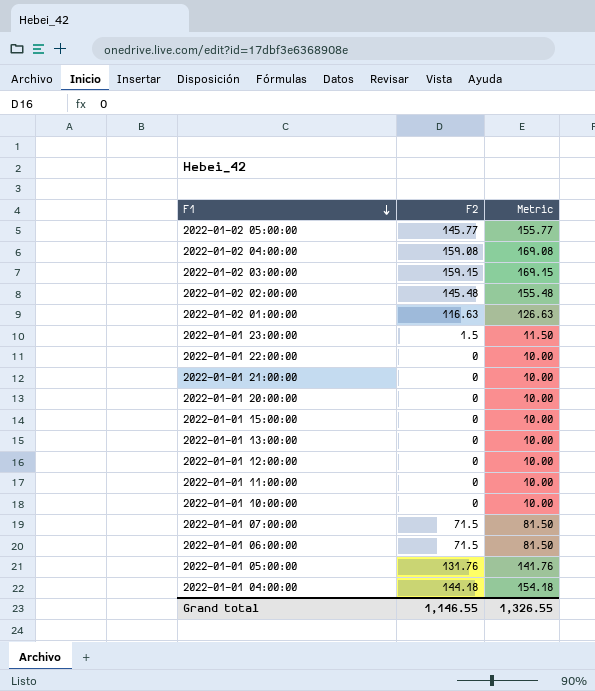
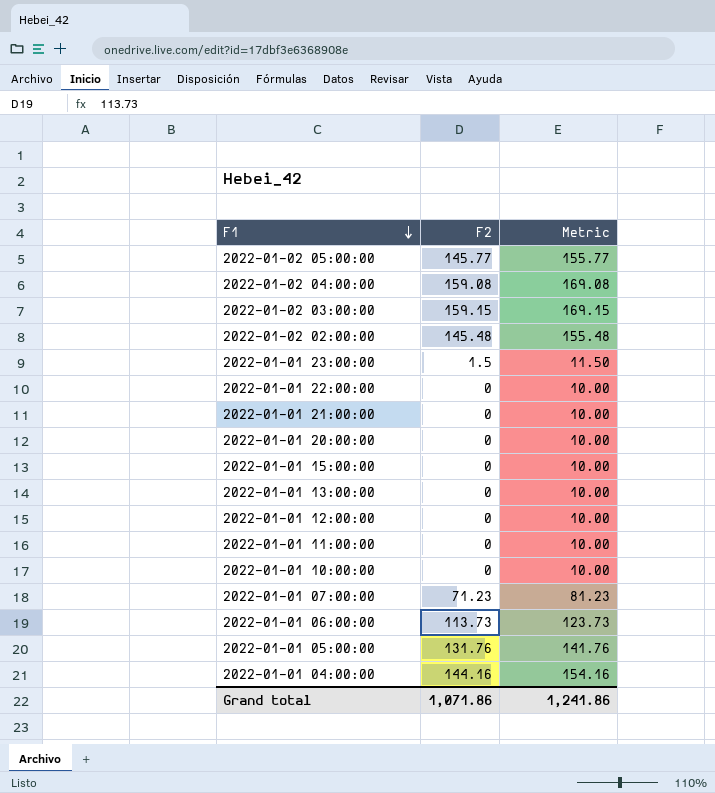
row 2022-01-02 01:00:00: 116.63 | 126.63 -> none
2022-01-01 07:00:00 | F2: 71.5 -> 71.23
2022-01-01 07:00:00 | Metric: 81.50 -> 81.23
2022-01-01 06:00:00 | F2: 71.5 -> 113.73
2022-01-01 06:00:00 | Metric: 81.50 -> 123.73
2022-01-01 04:00:00 | F2: 144.18 -> 144.16
2022-01-01 04:00:00 | Metric: 154.18 -> 154.16
Grand total | F2: 1,146.55 -> 1,071.86
Grand total | Metric: 1,326.55 -> 1,241.86

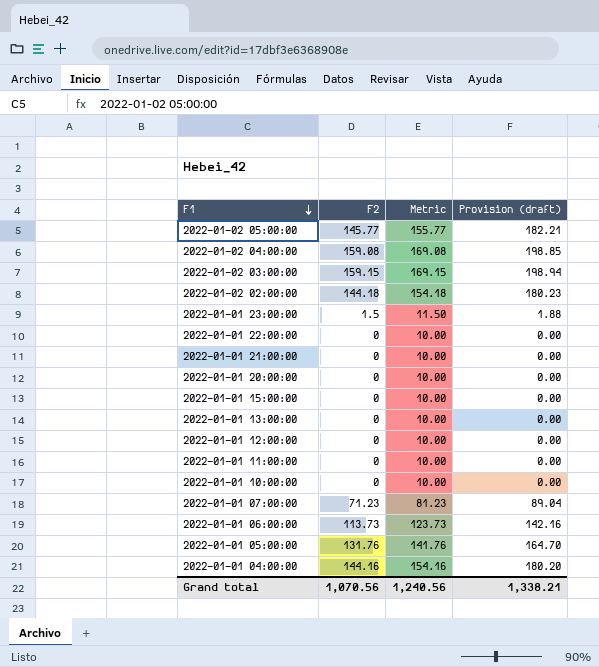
column Provision (draft) | formula: none -> [F2] * 1.25
2022-01-02 02:00:00 | F2: 145.48 -> 144.18
2022-01-02 02:00:00 | Metric: 155.48 -> 154.18
Grand total | F2: 1,071.86 -> 1,070.56
Grand total | Metric: 1,241.86 -> 1,240.56

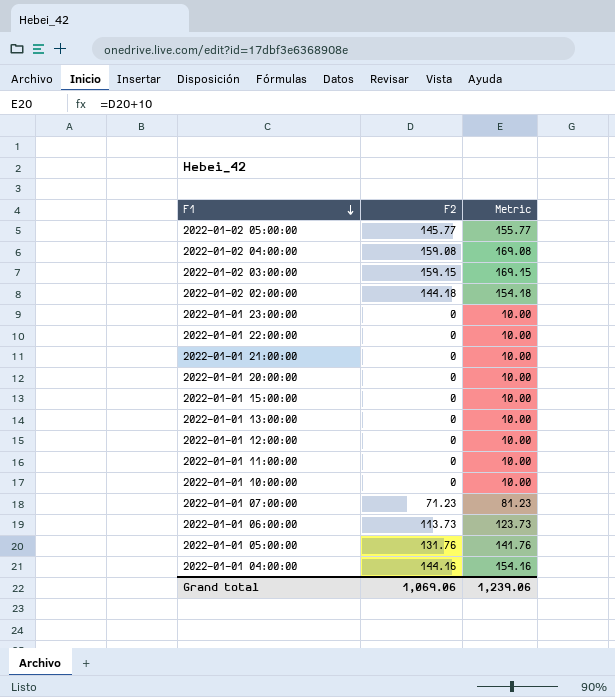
column Provision (draft) | formula: [F2] * 1.25 -> none
2022-01-01 23:00:00 | F2: 1.5 -> 0
2022-01-01 23:00:00 | Metric: 11.50 -> 10.00
Grand total | F2: 1,070.56 -> 1,069.06
Grand total | Metric: 1,240.56 -> 1,239.06

